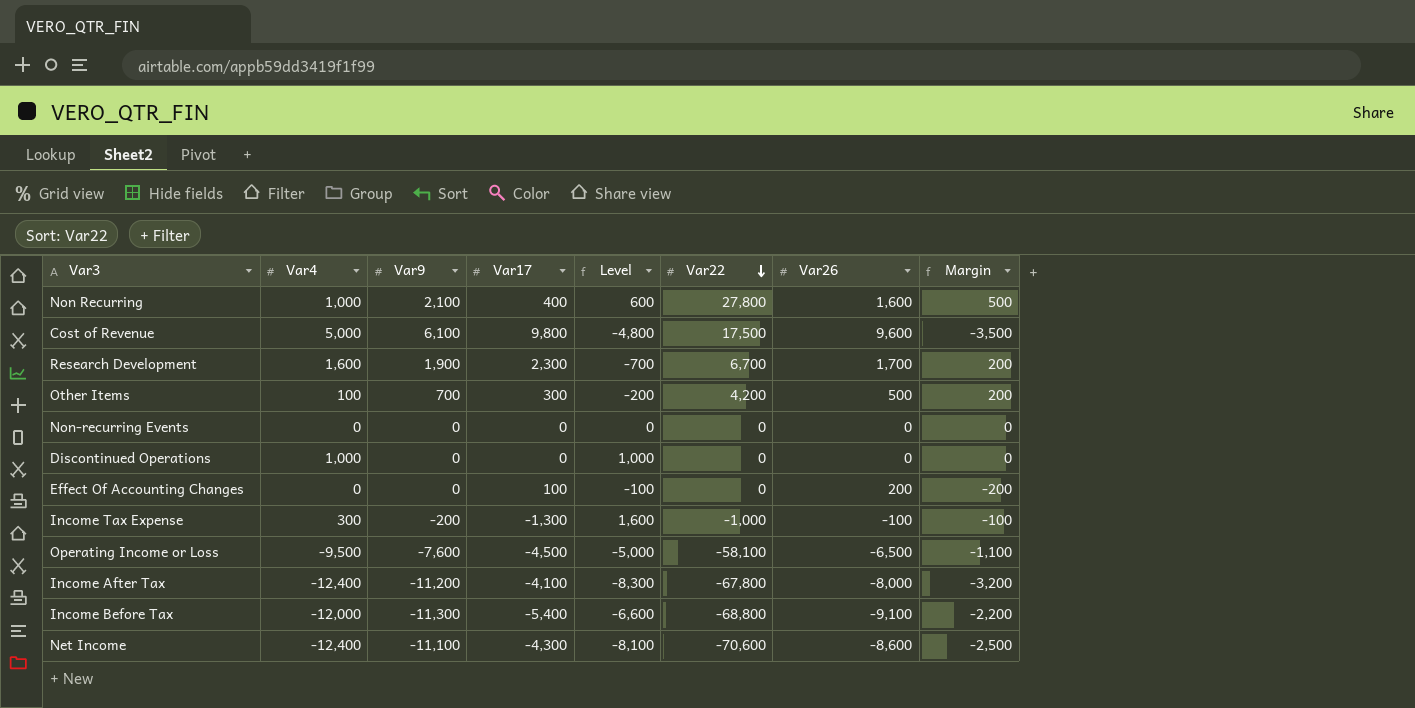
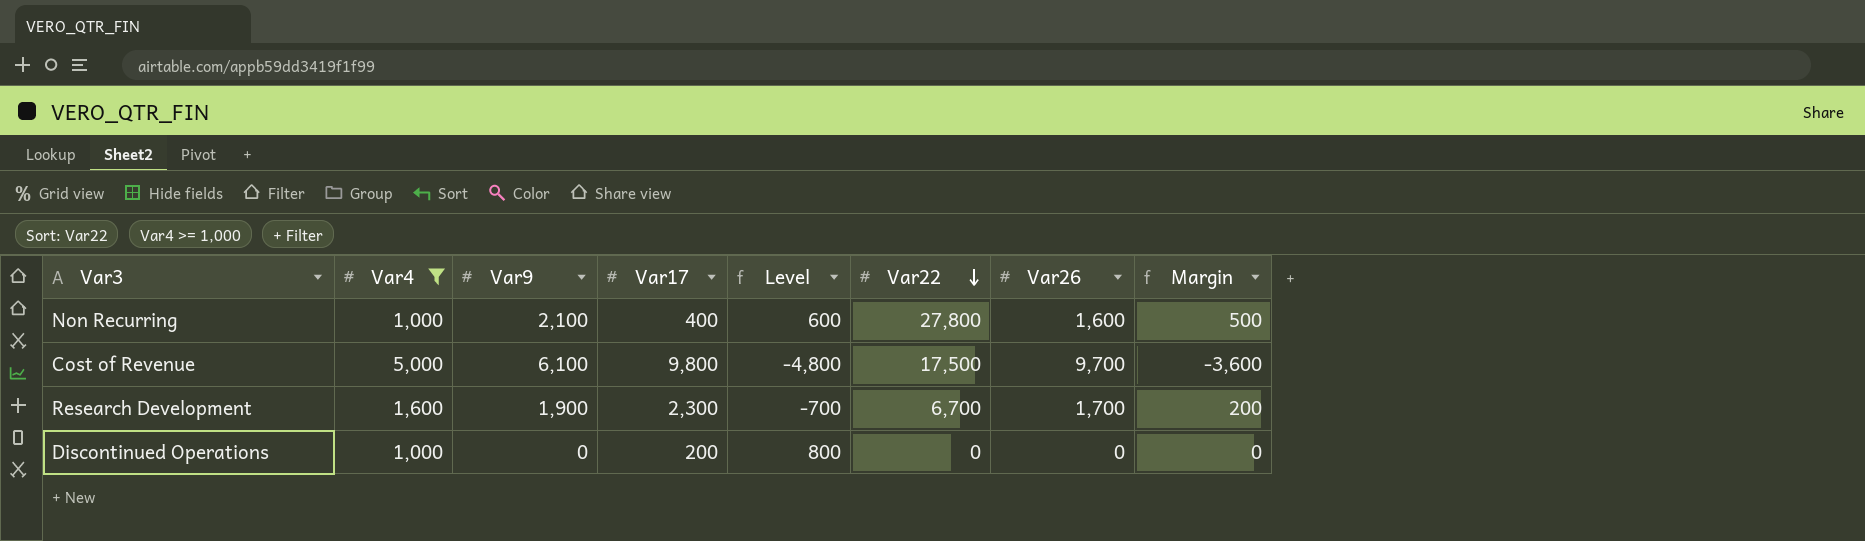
filter: none -> Var4 >= 1,000
Cost of Revenue | Var26: 9,600 -> 9,700
Cost of Revenue | Margin: -3,500 -> -3,600
Discontinued Operations | Var17: 0 -> 200
Discontinued Operations | Level: 1,000 -> 800

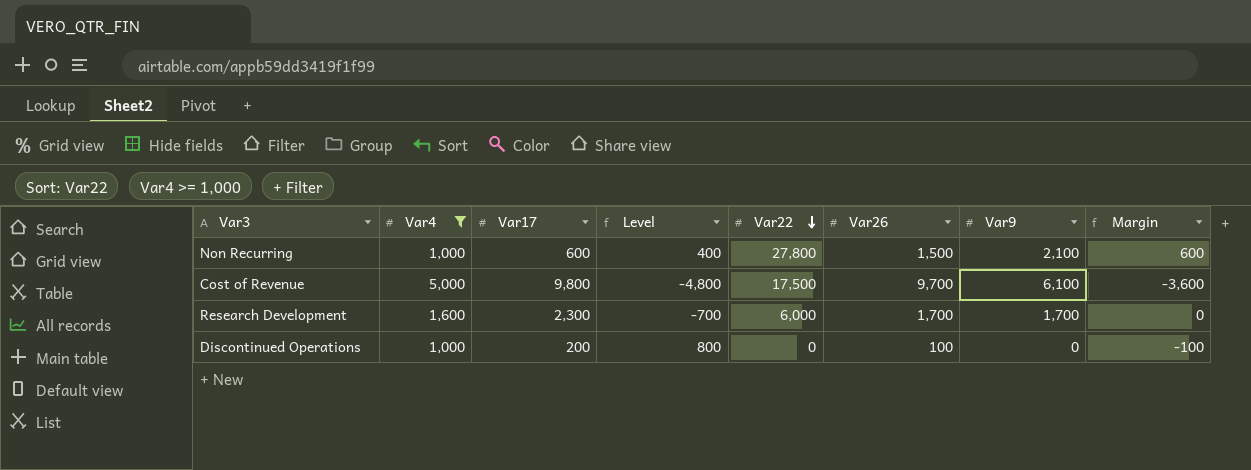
column Var9 | position: 3 -> 7
Non Recurring | Var17: 400 -> 600
Non Recurring | Level: 600 -> 400
Non Recurring | Var26: 1,600 -> 1,500
Non Recurring | Margin: 500 -> 600
Research Development | Var22: 6,700 -> 6,000
Research Development | Var9: 1,900 -> 1,700
Research Development | Margin: 200 -> 0
Discontinued Operations | Var26: 0 -> 100
Discontinued Operations | Margin: 0 -> -100

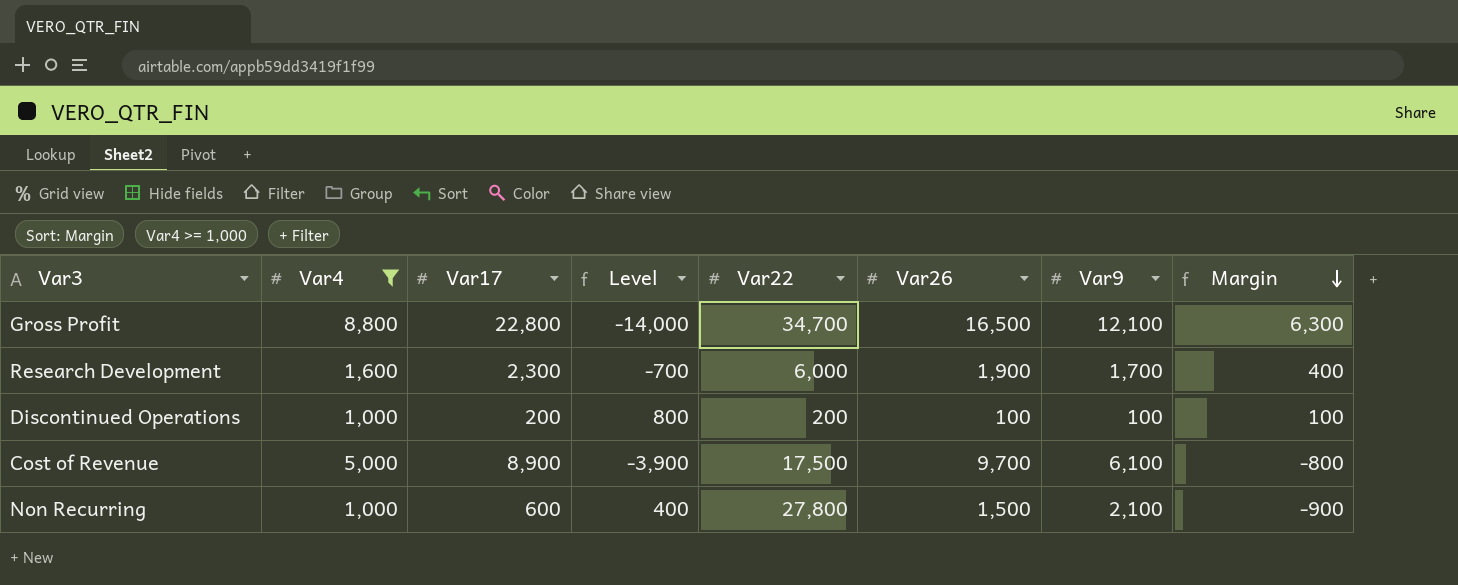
row order: Var22 descending -> Margin descending
column Margin | formula: [Var9] - [Var26] -> [Var17] - [Var26]
row Gross Profit: none -> 8,800 | 22,800 | -14,000 | 34,700 | 16,500 | 12,100 | 6,300
Research Development | Var26: 1,700 -> 1,900
Discontinued Operations | Var22: 0 -> 200
Discontinued Operations | Var9: 0 -> 100
Cost of Revenue | Var17: 9,800 -> 8,900
Cost of Revenue | Level: -4,800 -> -3,900

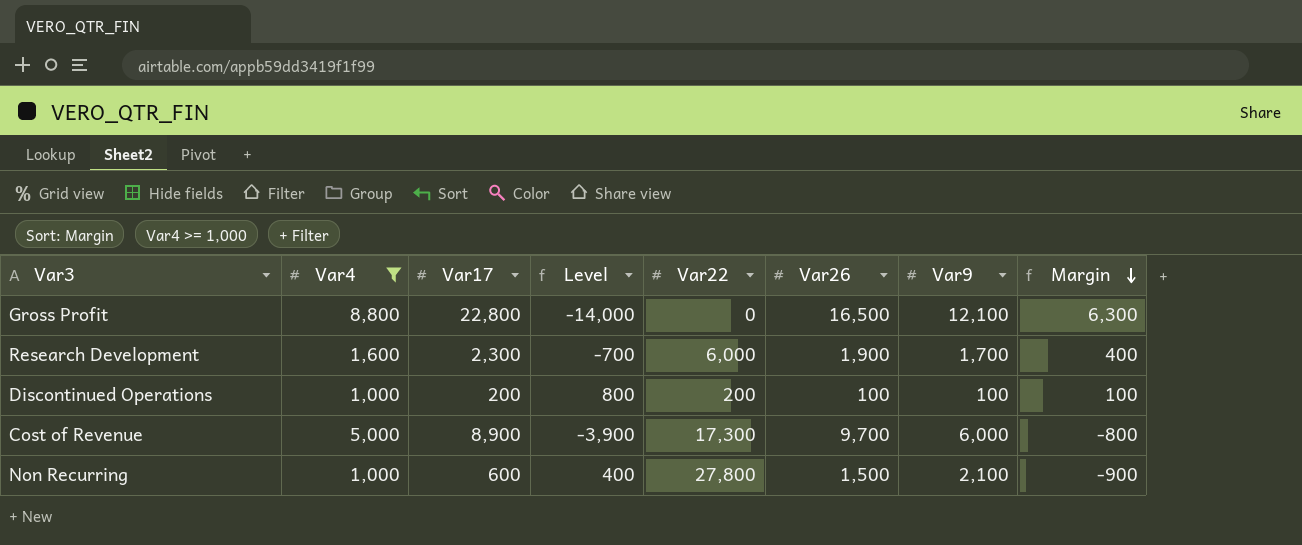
Gross Profit | Var22: 34,700 -> 0
Cost of Revenue | Var22: 17,500 -> 17,300
Cost of Revenue | Var9: 6,100 -> 6,000

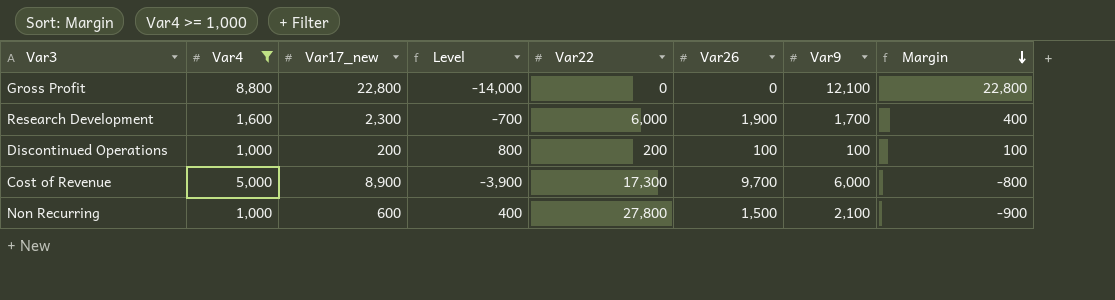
column name: Var17 -> Var17_new
Gross Profit | Var26: 16,500 -> 0
Gross Profit | Margin: 6,300 -> 22,800

